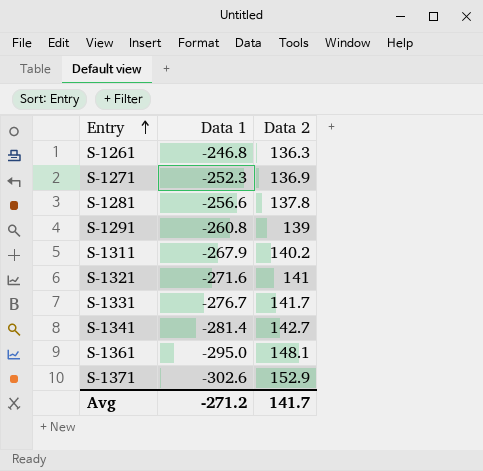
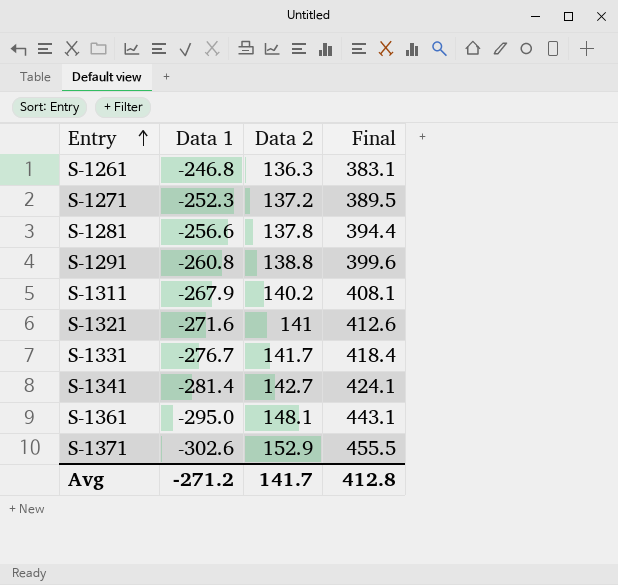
column Final | formula: none -> [Data 2] - [Data 1]
S-1271 | Data 2: 136.9 -> 137.2
S-1291 | Data 2: 139 -> 138.8

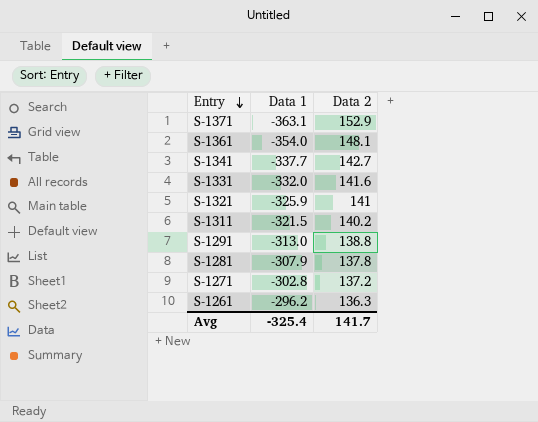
row order: Entry ascending -> Entry descending
column Final | formula: [Data 2] - [Data 1] -> none
S-1371 | Data 1: -302.6 -> -363.1
S-1361 | Data 1: -295.0 -> -354.0
S-1341 | Data 1: -281.4 -> -337.7
S-1331 | Data 1: -276.7 -> -332.0
S-1331 | Data 2: 141.7 -> 141.6
S-1321 | Data 1: -271.6 -> -325.9
S-1311 | Data 1: -267.9 -> -321.5
S-1291 | Data 1: -260.8 -> -313.0
S-1281 | Data 1: -256.6 -> -307.9
S-1271 | Data 1: -252.3 -> -302.8
S-1261 | Data 1: -246.8 -> -296.2
Avg | Data 1: -271.2 -> -325.4

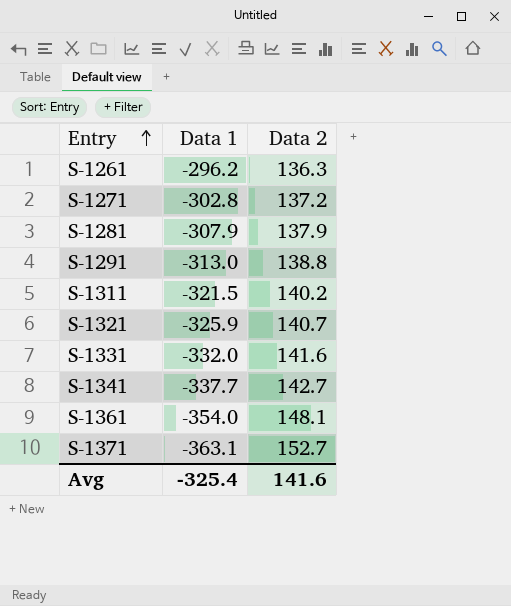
row order: Entry descending -> Entry ascending
S-1281 | Data 2: 137.8 -> 137.9
S-1321 | Data 2: 141 -> 140.7
S-1371 | Data 2: 152.9 -> 152.7
Avg | Data 2: 141.7 -> 141.6

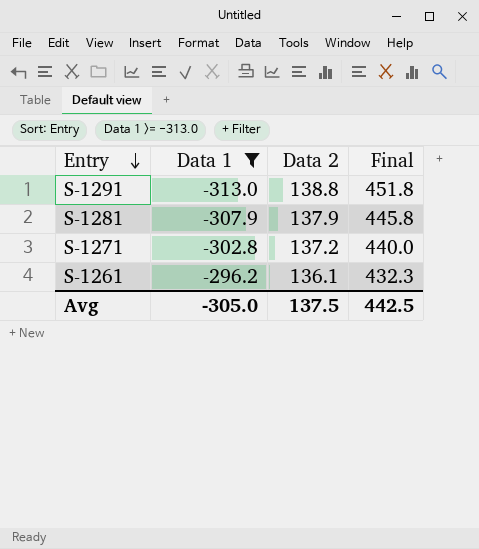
filter: none -> Data 1 >= -313.0
row order: Entry ascending -> Entry descending
column Final | formula: none -> [Data 2] - [Data 1]
S-1261 | Data 2: 136.3 -> 136.1
Avg | Data 1: -325.4 -> -305.0
Avg | Data 2: 141.6 -> 137.5

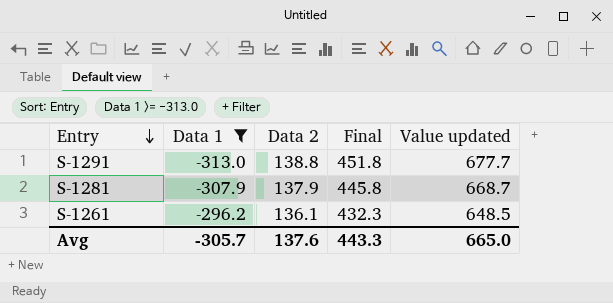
column Value updated | formula: none -> [Final] * 1.5
row S-1271: -302.8 | 137.2 | 440.0 -> none
Avg | Data 1: -305.0 -> -305.7
Avg | Data 2: 137.5 -> 137.6
Avg | Final: 442.5 -> 443.3

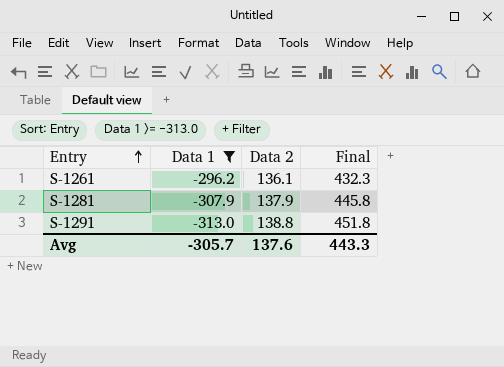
row order: Entry descending -> Entry ascending
column Value updated | formula: [Final] * 1.5 -> none

